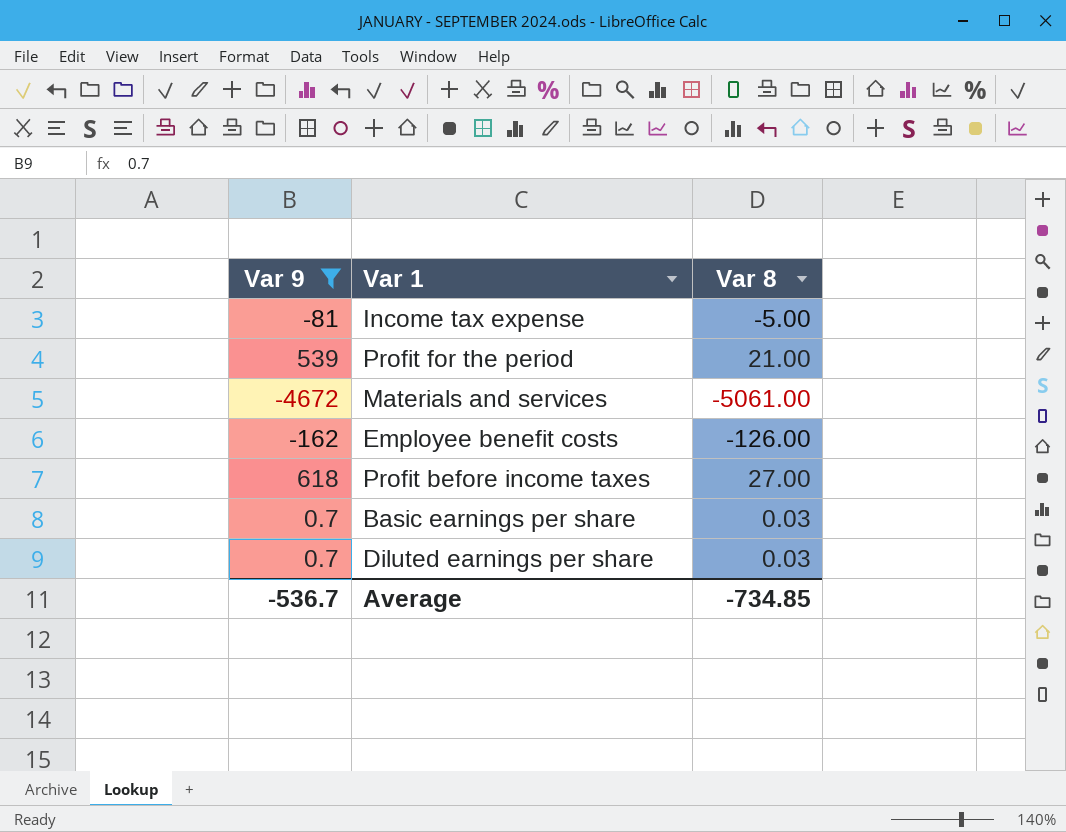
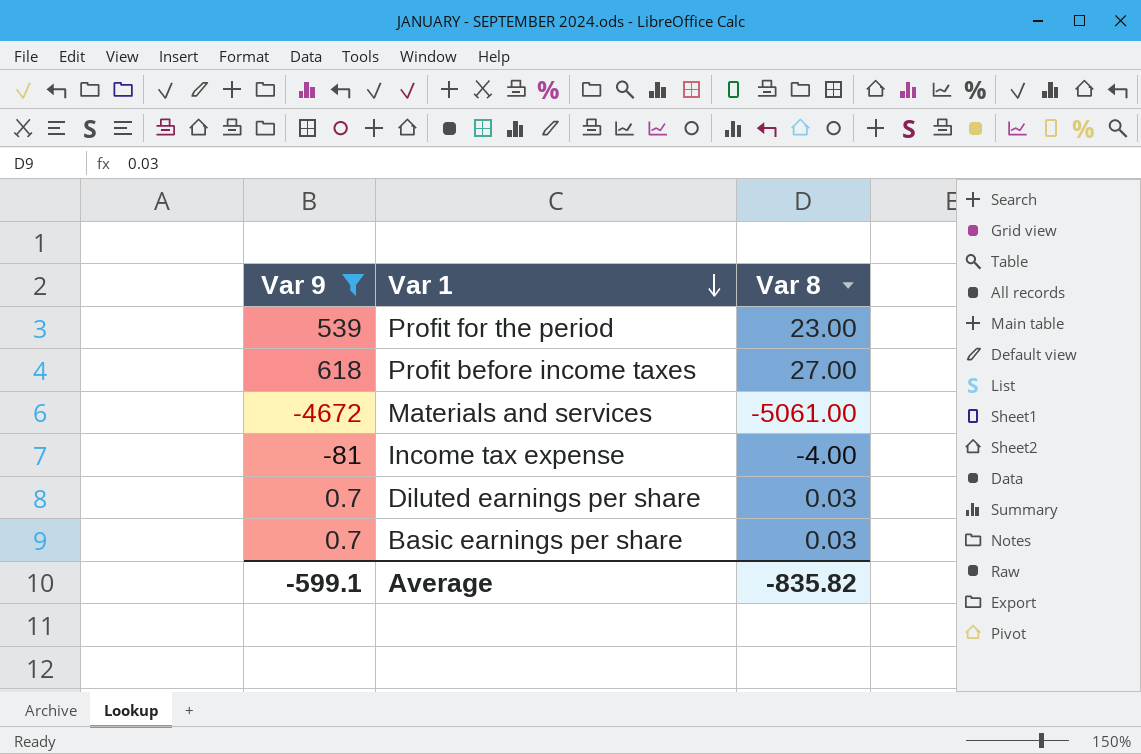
row order: none -> Var 1 descending
row Employee benefit costs: -162 | -126.00 -> none
Profit for the period | Var 8: 21.00 -> 23.00
Income tax expense | Var 8: -5.00 -> -4.00
Average | Var 9: -536.7 -> -599.1
Average | Var 8: -734.85 -> -835.82

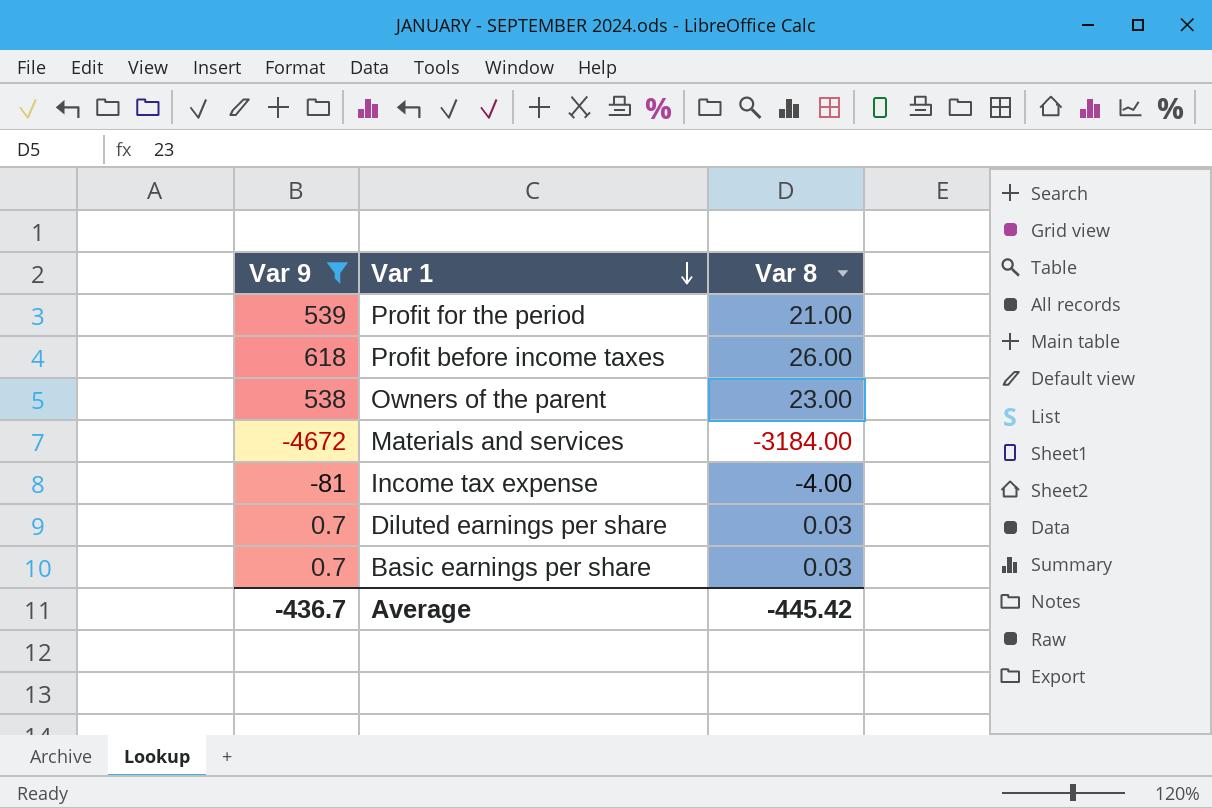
Profit for the period | Var 8: 23.00 -> 21.00
Profit before income taxes | Var 8: 27.00 -> 26.00
row Owners of the parent: none -> 538 | 23.00
Materials and services | Var 8: -5061.00 -> -3184.00
Average | Var 9: -599.1 -> -436.7
Average | Var 8: -835.82 -> -445.42

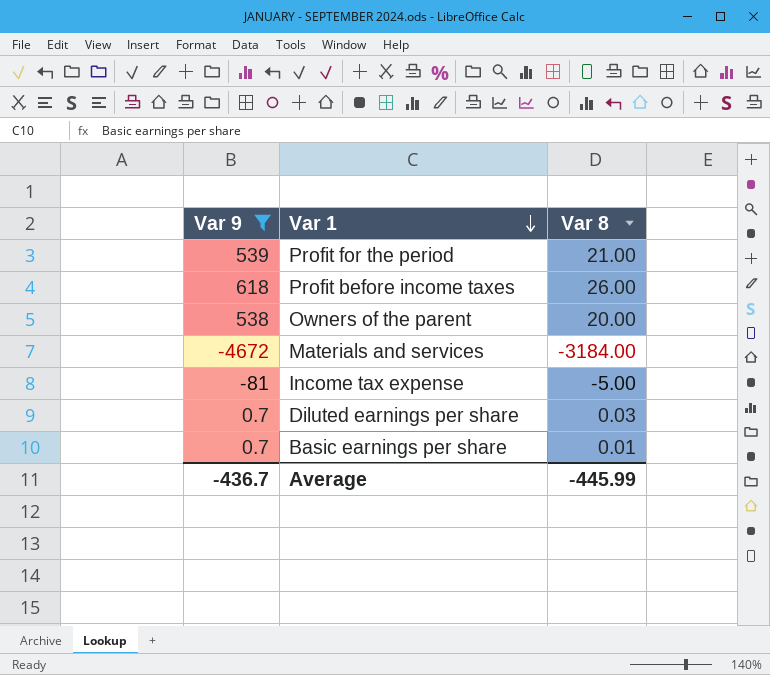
Owners of the parent | Var 8: 23.00 -> 20.00
Income tax expense | Var 8: -4.00 -> -5.00
Basic earnings per share | Var 8: 0.03 -> 0.01
Average | Var 8: -445.42 -> -445.99

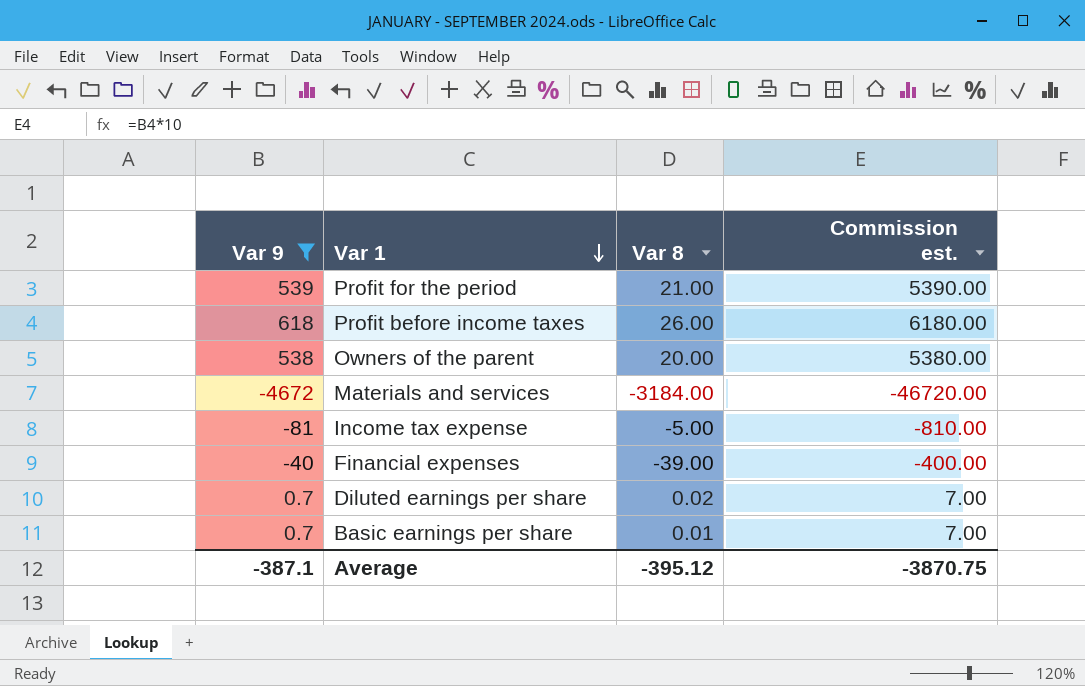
column Commission est. | formula: none -> [Var 9] * 10
row Financial expenses: none -> -40 | -39.00 | -400.00
Diluted earnings per share | Var 8: 0.03 -> 0.02
Average | Var 9: -436.7 -> -387.1
Average | Var 8: -445.99 -> -395.12

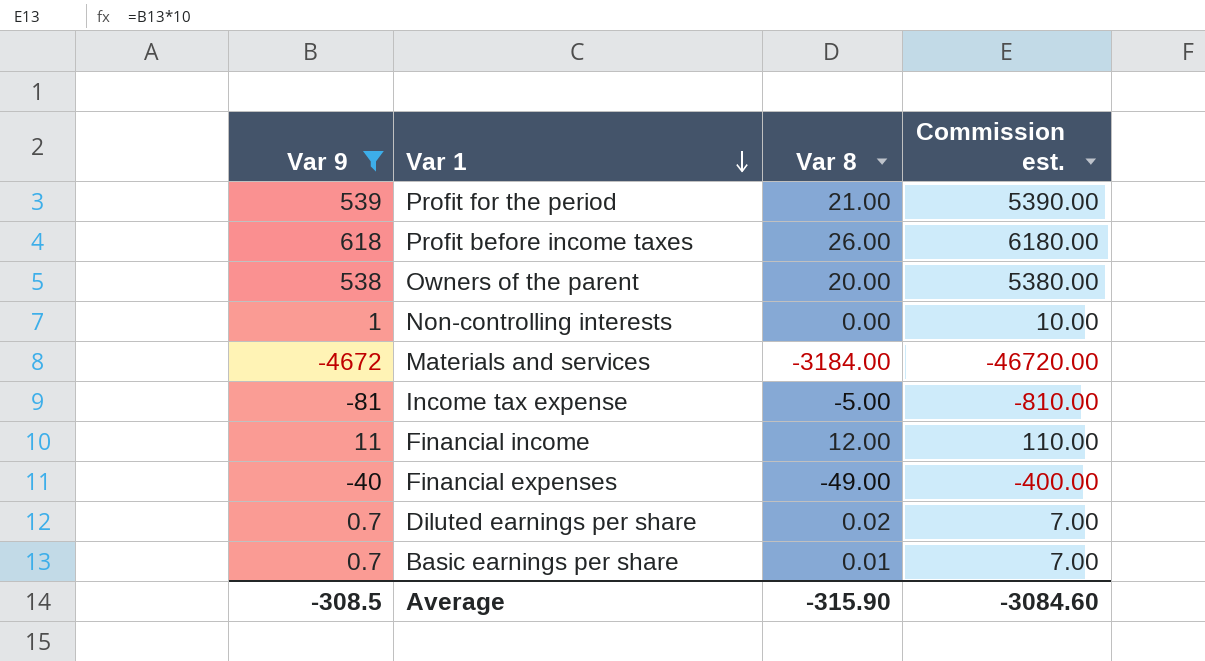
row Non-controlling interests: none -> 1 | 0.00 | 10.00
row Financial income: none -> 11 | 12.00 | 110.00
Financial expenses | Var 8: -39.00 -> -49.00
Average | Var 9: -387.1 -> -308.5
Average | Var 8: -395.12 -> -315.90
Average | Commission est.: -3870.75 -> -3084.60

